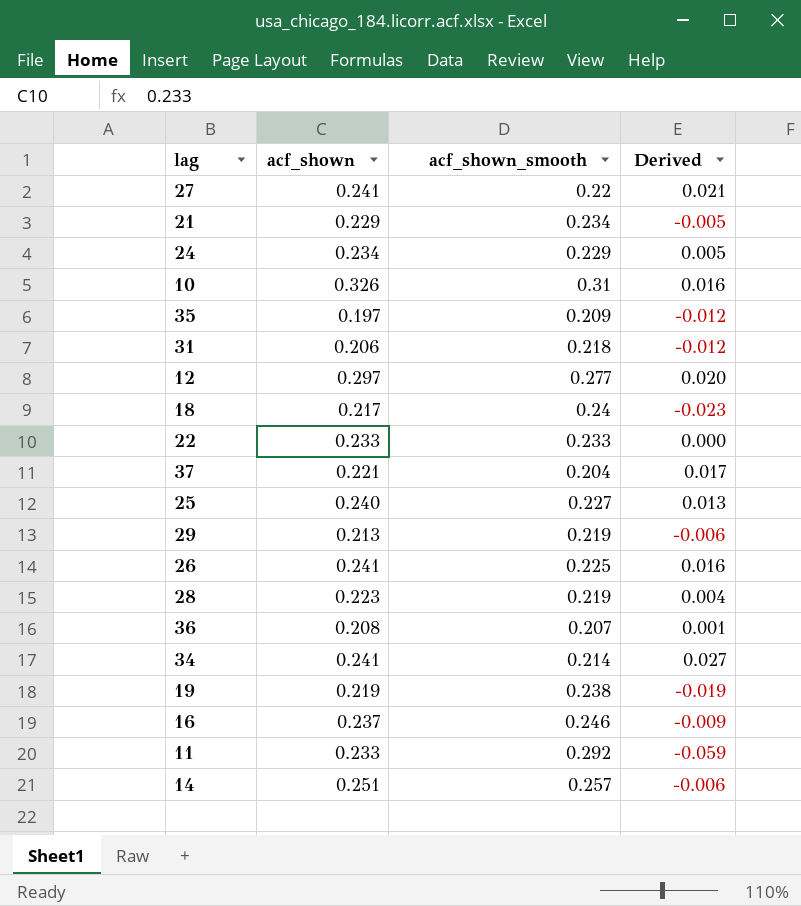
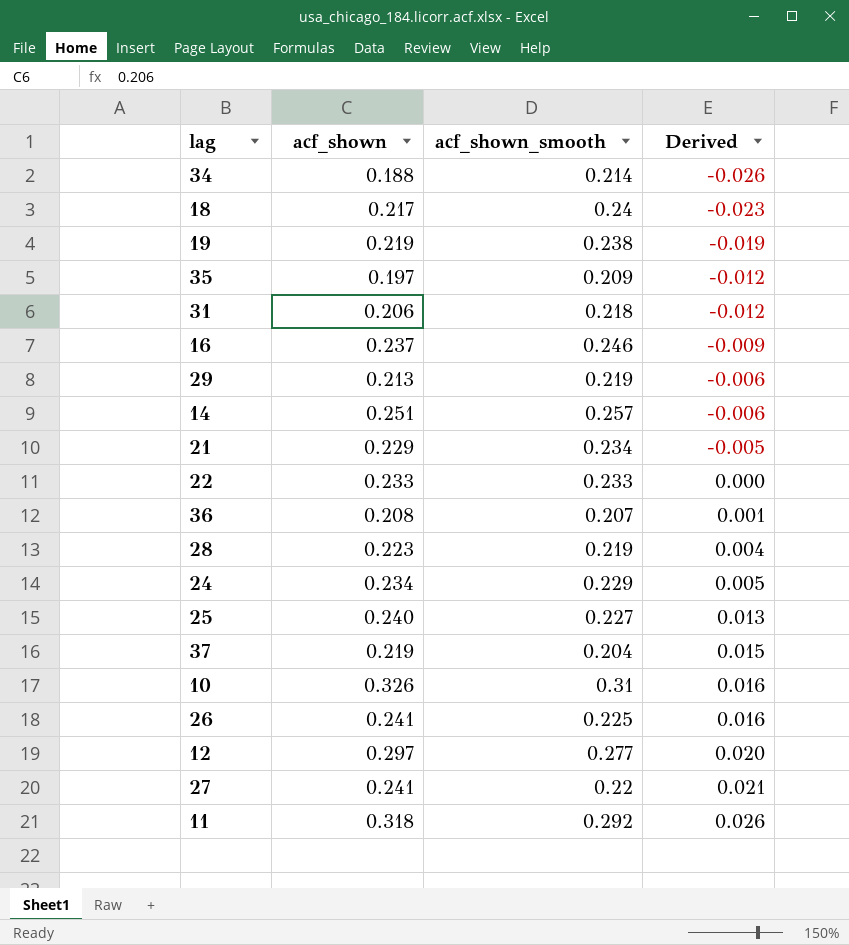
row order: none -> Derived ascending
34 | acf_shown: 0.241 -> 0.188
34 | Derived: 0.027 -> -0.026
37 | acf_shown: 0.221 -> 0.219
37 | Derived: 0.017 -> 0.015
11 | acf_shown: 0.233 -> 0.318
11 | Derived: -0.059 -> 0.026

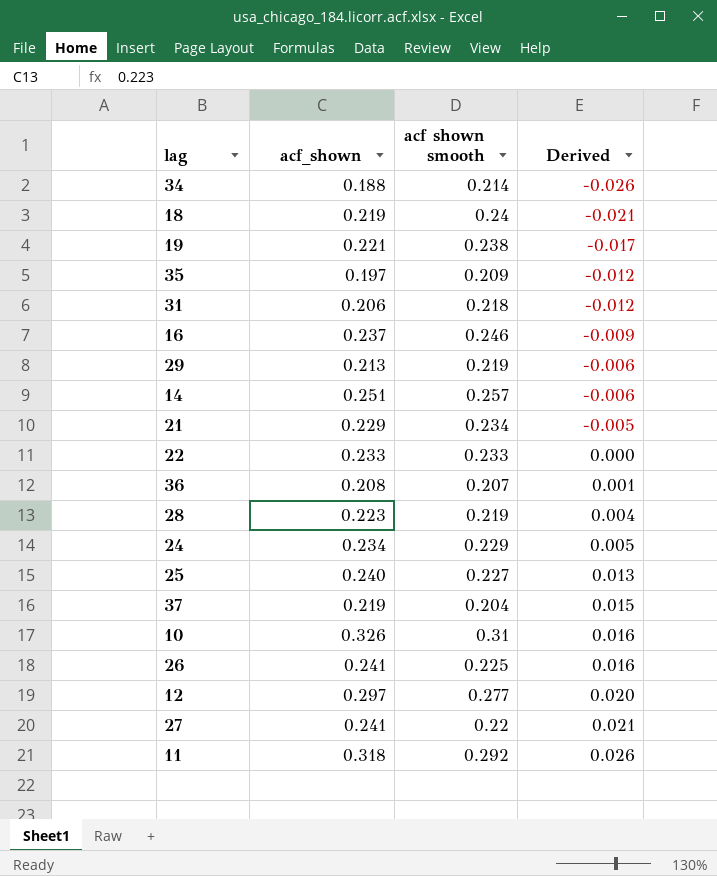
column name: acf_shown_smooth -> acf shown smooth
18 | acf_shown: 0.217 -> 0.219
18 | Derived: -0.023 -> -0.021
19 | acf_shown: 0.219 -> 0.221
19 | Derived: -0.019 -> -0.017

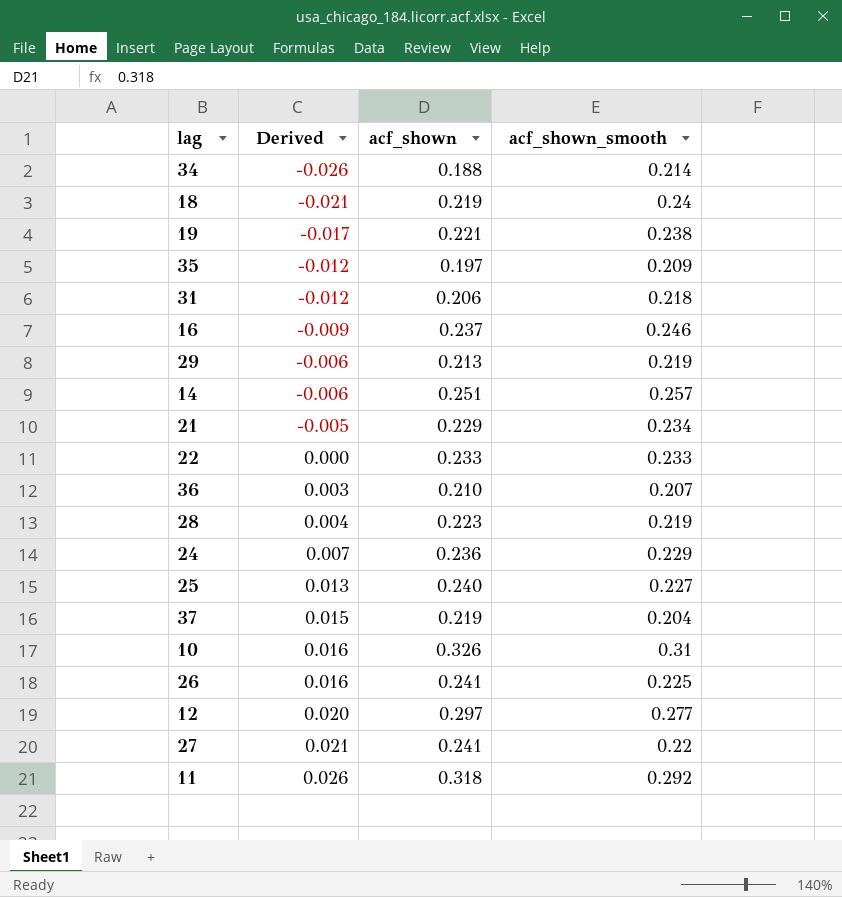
column Derived | position: 4 -> 2
column name: acf shown smooth -> acf_shown_smooth
36 | Derived: 0.001 -> 0.003
36 | acf_shown: 0.208 -> 0.210
24 | Derived: 0.005 -> 0.007
24 | acf_shown: 0.234 -> 0.236

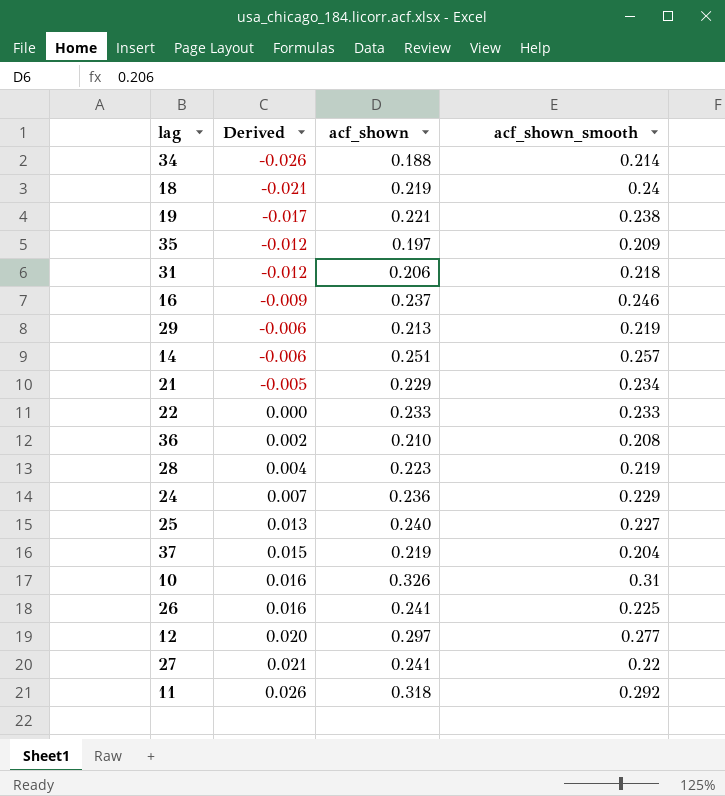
36 | Derived: 0.003 -> 0.002
36 | acf_shown_smooth: 0.207 -> 0.208

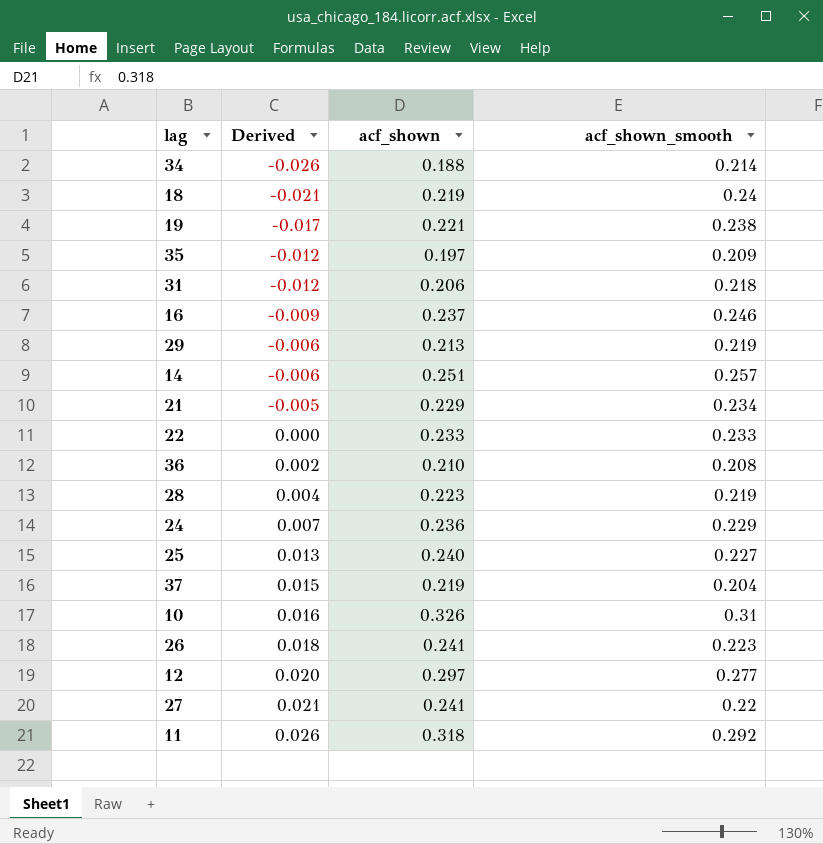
26 | Derived: 0.016 -> 0.018
26 | acf_shown_smooth: 0.225 -> 0.223

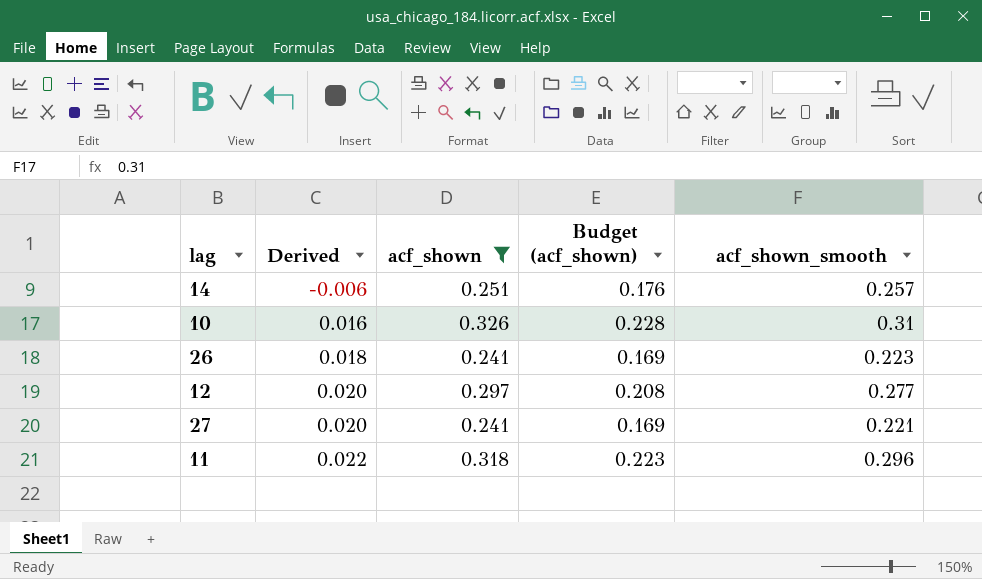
filter: none -> acf_shown >= 0.241
column Budget (acf_shown) | formula: none -> [acf_shown] * 0.7
27 | Derived: 0.021 -> 0.020
27 | acf_shown_smooth: 0.22 -> 0.221
11 | Derived: 0.026 -> 0.022
11 | acf_shown_smooth: 0.292 -> 0.296

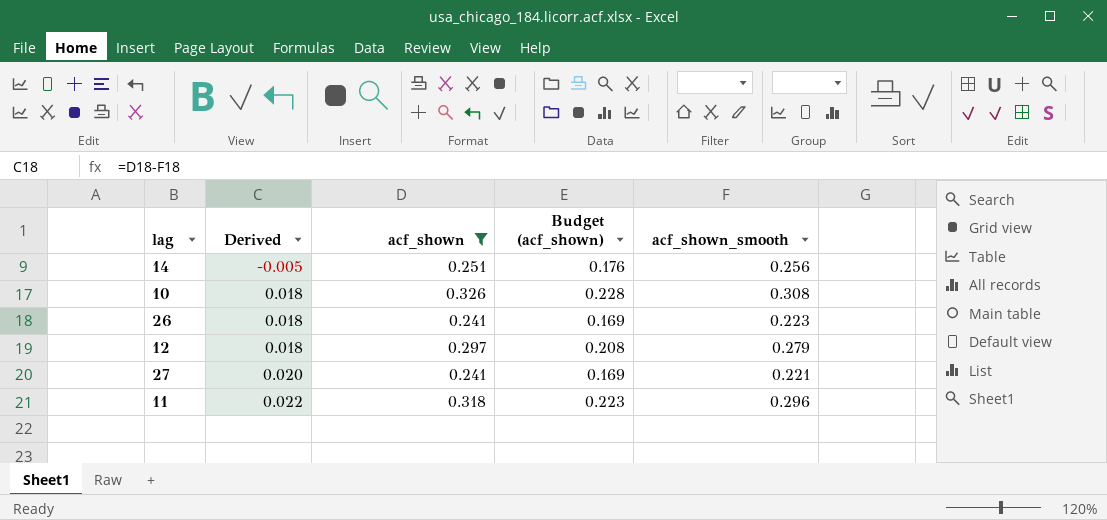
14 | Derived: -0.006 -> -0.005
14 | acf_shown_smooth: 0.257 -> 0.256
10 | Derived: 0.016 -> 0.018
10 | acf_shown_smooth: 0.31 -> 0.308
12 | Derived: 0.020 -> 0.018
12 | acf_shown_smooth: 0.277 -> 0.279

